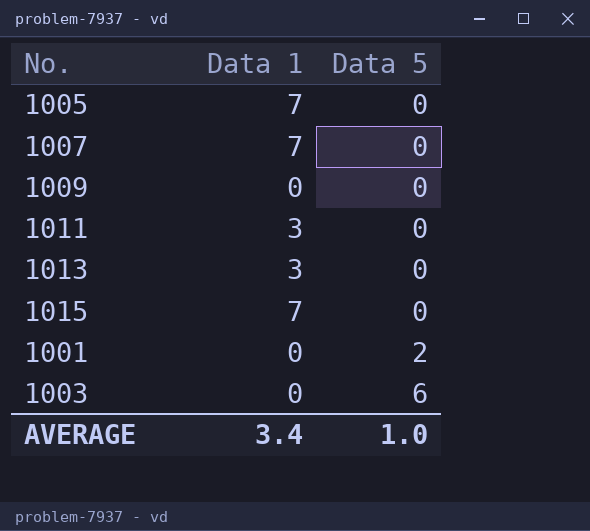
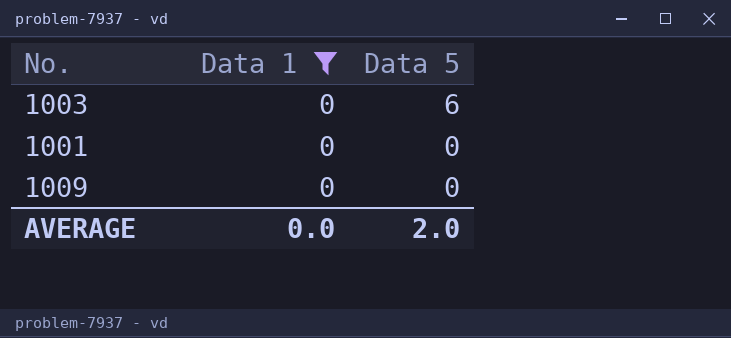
filter: none -> Data 1 = 0
row order: Data 5 ascending -> Data 5 descending
1001 | Data 5: 2 -> 0
AVERAGE | Data 1: 3.4 -> 0.0
AVERAGE | Data 5: 1.0 -> 2.0

